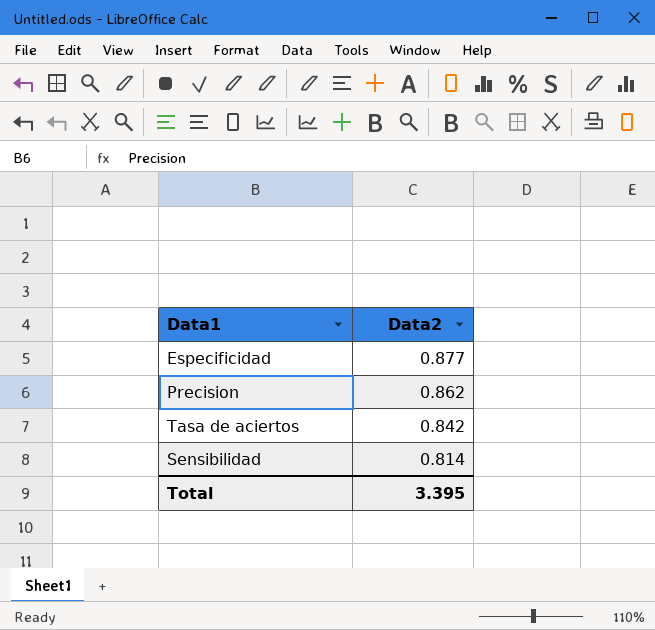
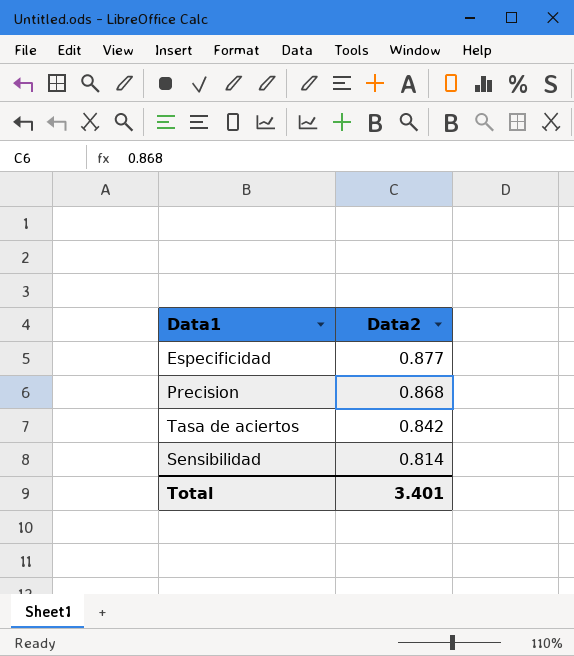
Precision | Data2: 0.862 -> 0.868
Total | Data2: 3.395 -> 3.401

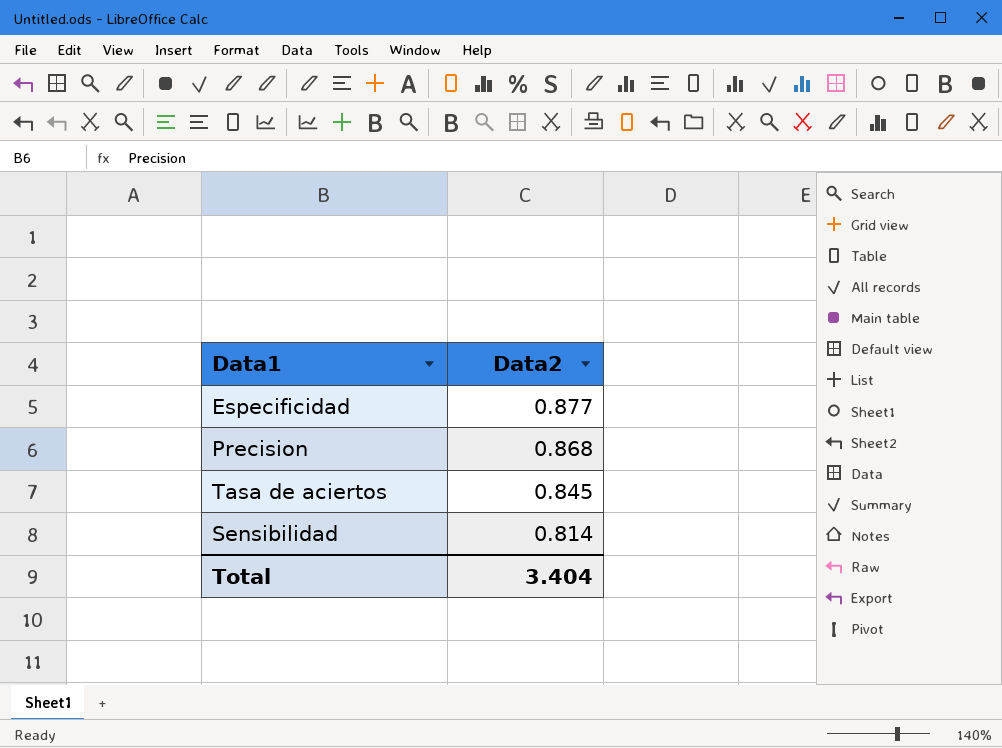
Tasa de aciertos | Data2: 0.842 -> 0.845
Total | Data2: 3.401 -> 3.404

